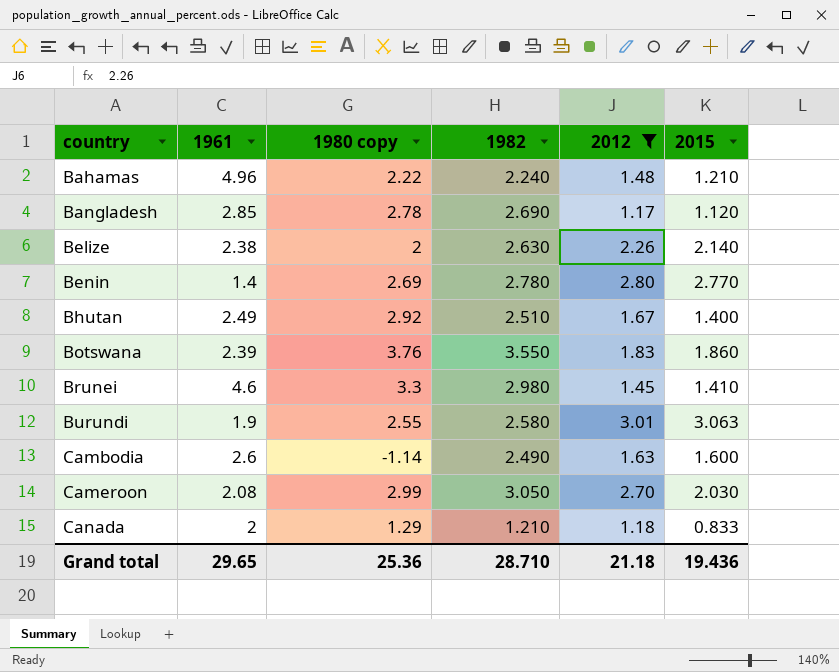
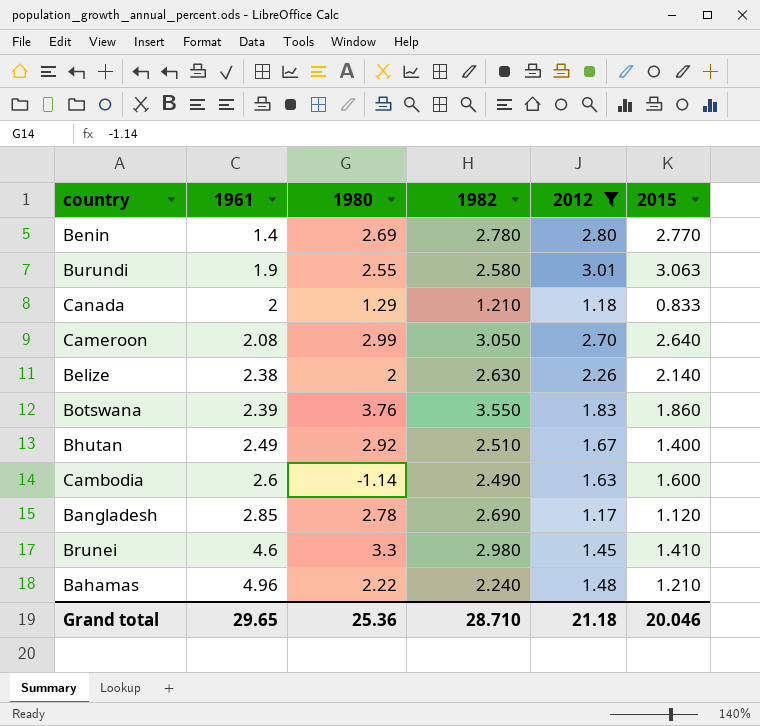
row order: country ascending -> 1961 ascending
column name: 1980 copy -> 1980
Cameroon | 2015: 2.030 -> 2.640
Grand total | 2015: 19.436 -> 20.046

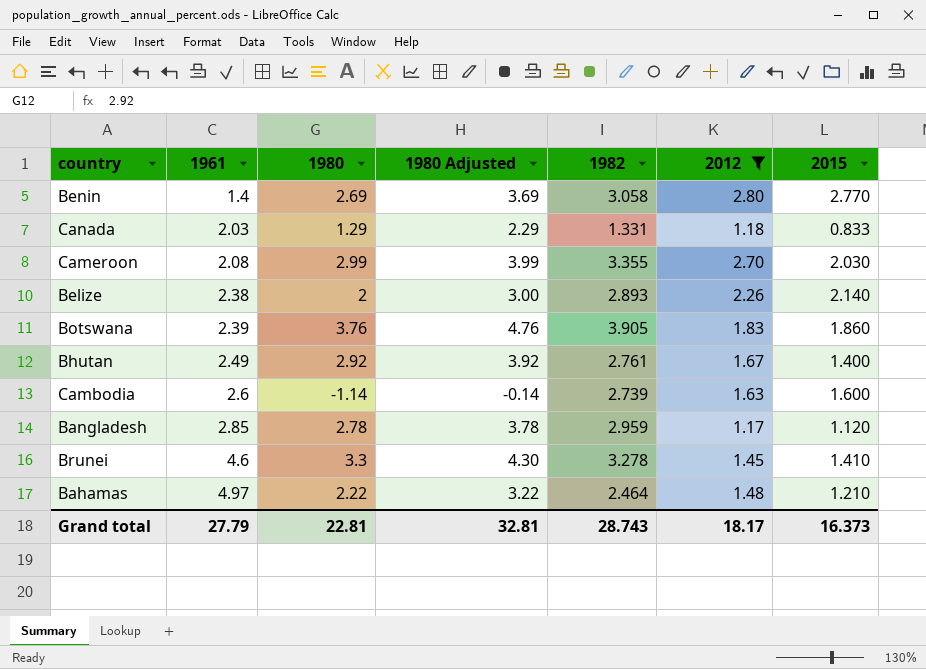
column 1980 Adjusted | formula: none -> [1980] + 1
row Burundi: 1.9 | 2.55 | 2.580 | 3.01 | 3.063 -> none
Benin | 1982: 2.780 -> 3.058
Canada | 1961: 2 -> 2.03
Canada | 1982: 1.210 -> 1.331
Cameroon | 1982: 3.050 -> 3.355
Cameroon | 2015: 2.640 -> 2.030
Belize | 1982: 2.630 -> 2.893
Botswana | 1982: 3.550 -> 3.905
Bhutan | 1982: 2.510 -> 2.761
Cambodia | 1982: 2.490 -> 2.739
Bangladesh | 1982: 2.690 -> 2.959
Brunei | 1982: 2.980 -> 3.278
Bahamas | 1961: 4.96 -> 4.97
Bahamas | 1982: 2.240 -> 2.464
Grand total | 1961: 29.65 -> 27.79
Grand total | 1980: 25.36 -> 22.81
Grand total | 1982: 28.710 -> 28.743
Grand total | 2012: 21.18 -> 18.17
Grand total | 2015: 20.046 -> 16.373

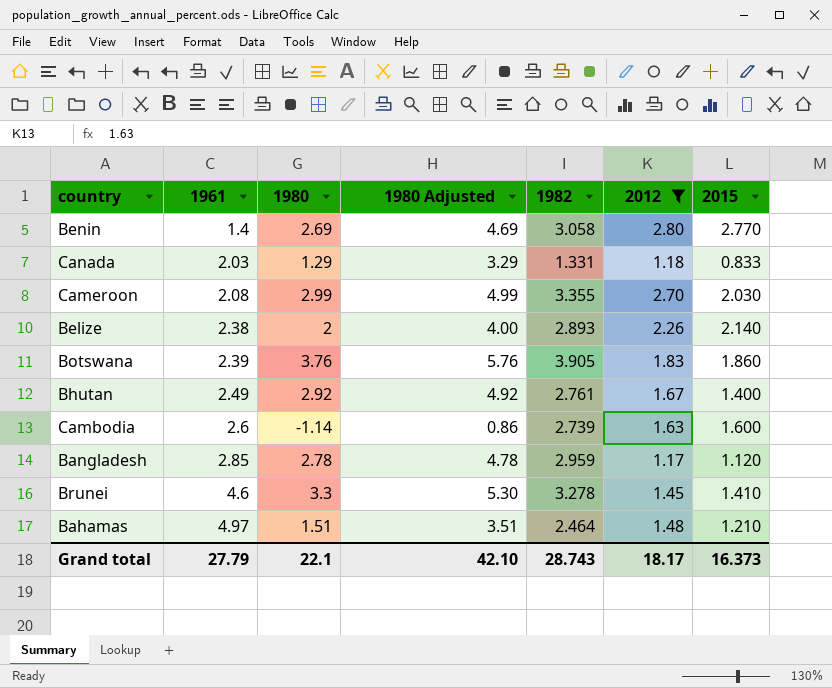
column 1980 Adjusted | formula: [1980] + 1 -> [1980] + 2
Bahamas | 1980: 2.22 -> 1.51
Grand total | 1980: 22.81 -> 22.1
Grand total | 1980 Adjusted: 32.81 -> 42.10

